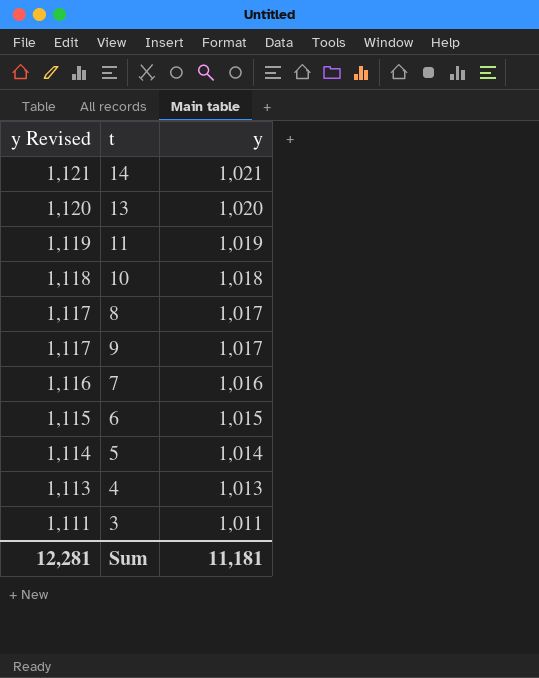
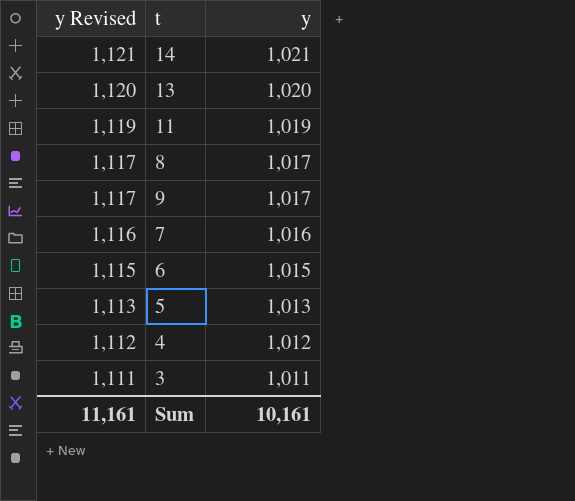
row 10: 1,118 | 1,018 -> none
5 | y Revised: 1,114 -> 1,113
5 | y: 1,014 -> 1,013
4 | y Revised: 1,113 -> 1,112
4 | y: 1,013 -> 1,012
Sum | y Revised: 12,281 -> 11,161
Sum | y: 11,181 -> 10,161

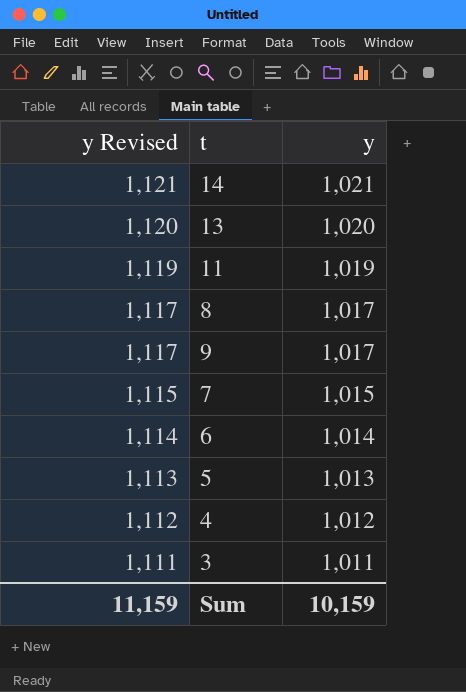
7 | y Revised: 1,116 -> 1,115
7 | y: 1,016 -> 1,015
6 | y Revised: 1,115 -> 1,114
6 | y: 1,015 -> 1,014
Sum | y Revised: 11,161 -> 11,159
Sum | y: 10,161 -> 10,159

